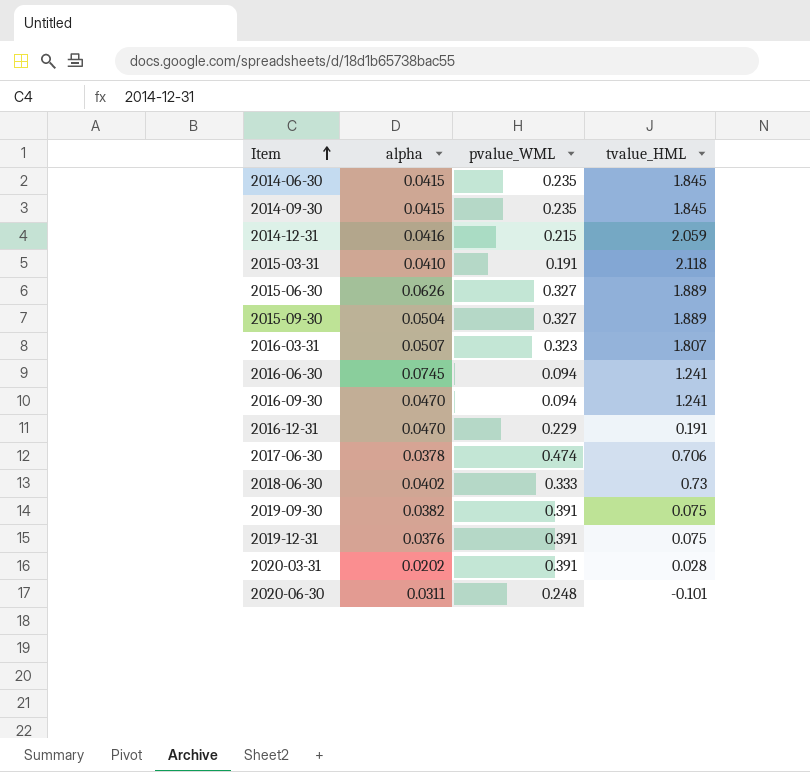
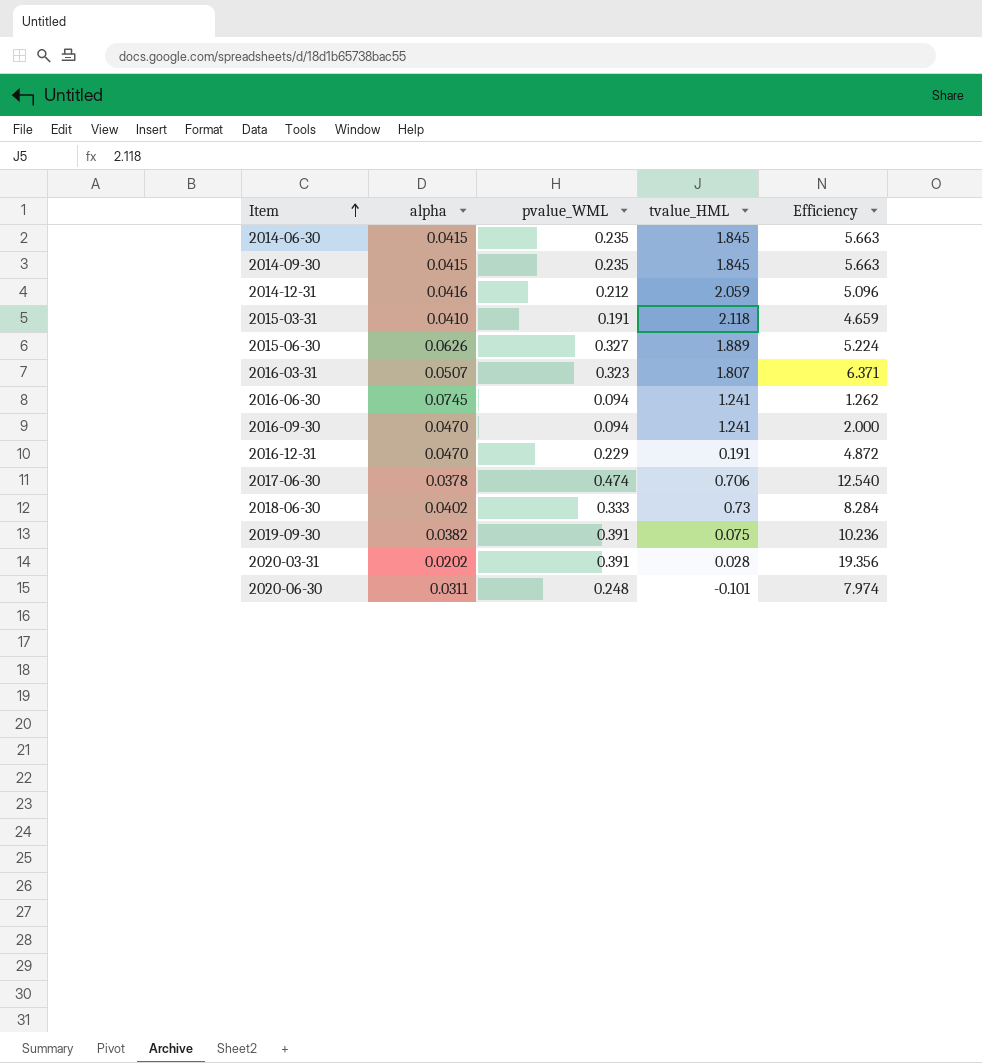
column Efficiency | formula: none -> [pvalue_WML] / [alpha]
row 2015-09-30: 0.0504 | 0.327 | 1.889 -> none
row 2019-12-31: 0.0376 | 0.391 | 0.075 -> none
2014-12-31 | pvalue_WML: 0.215 -> 0.212

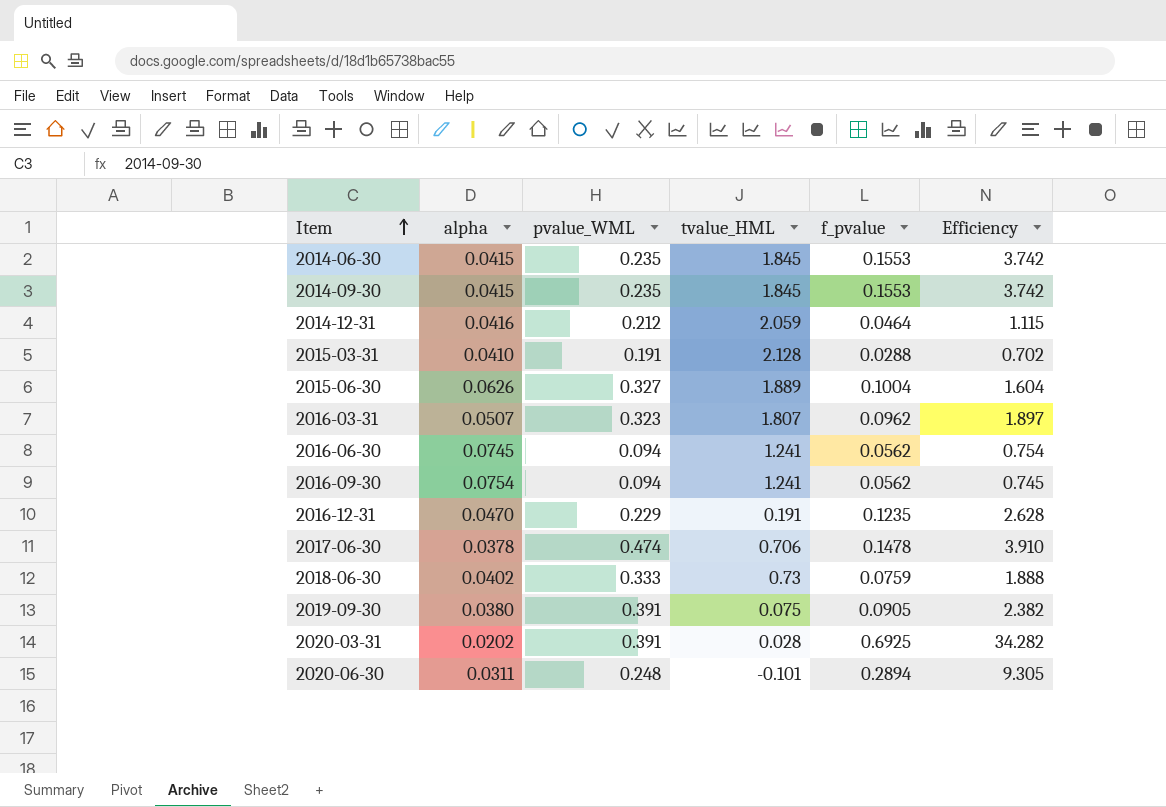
column f_pvalue | position: none -> 5
column Efficiency | formula: [pvalue_WML] / [alpha] -> [f_pvalue] / [alpha]
2015-03-31 | tvalue_HML: 2.118 -> 2.128
2016-09-30 | alpha: 0.0470 -> 0.0754
2019-09-30 | alpha: 0.0382 -> 0.0380

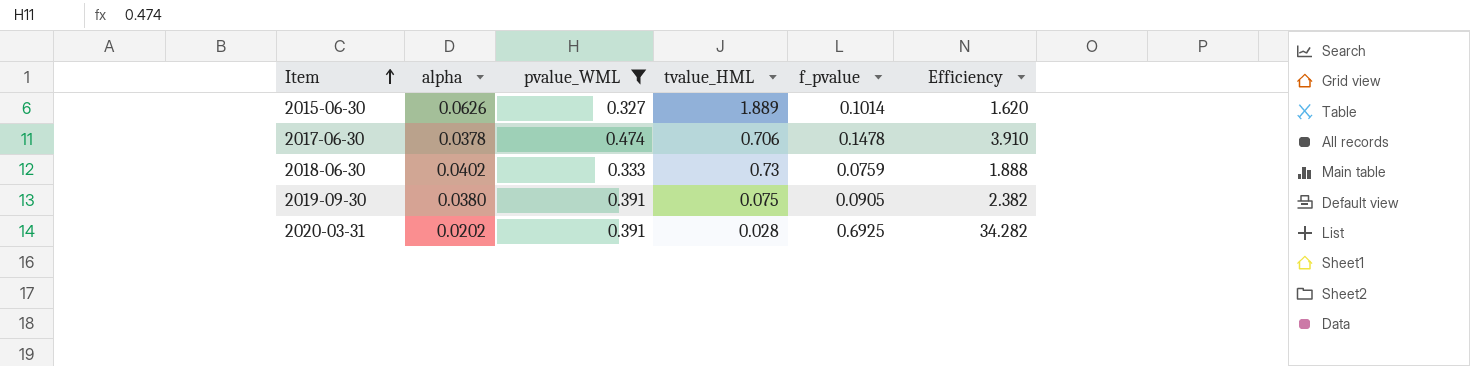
filter: none -> pvalue_WML >= 0.327
2015-06-30 | f_pvalue: 0.1004 -> 0.1014
2015-06-30 | Efficiency: 1.604 -> 1.620

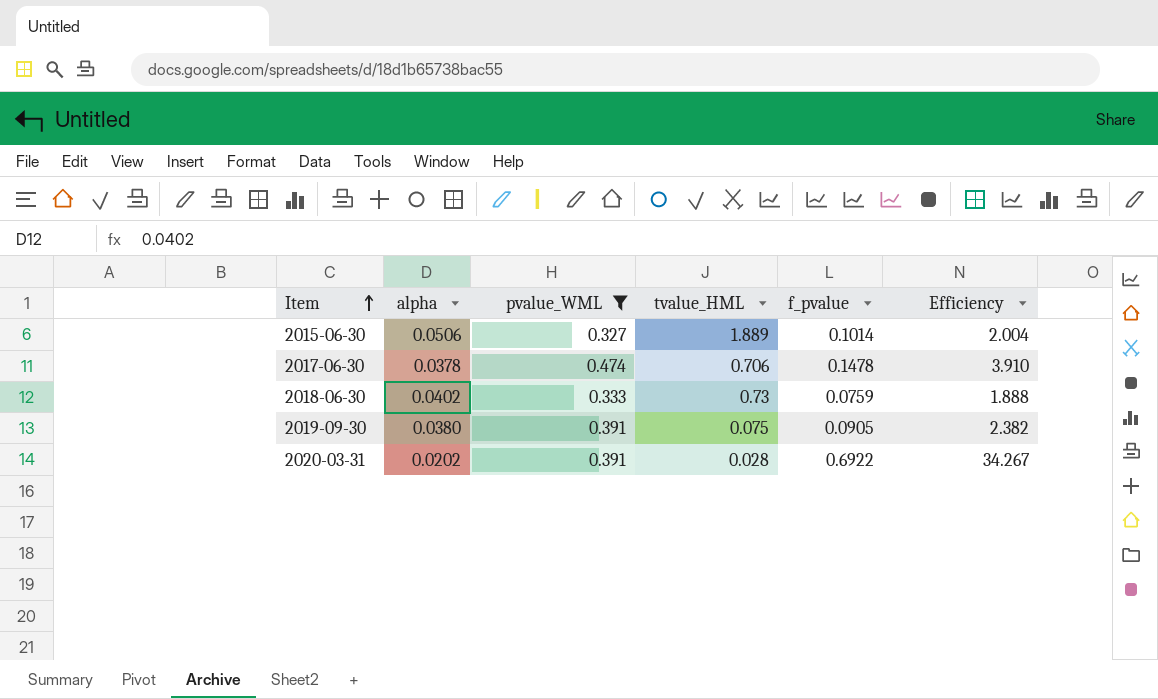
2015-06-30 | alpha: 0.0626 -> 0.0506
2015-06-30 | Efficiency: 1.620 -> 2.004
2020-03-31 | f_pvalue: 0.6925 -> 0.6922
2020-03-31 | Efficiency: 34.282 -> 34.267

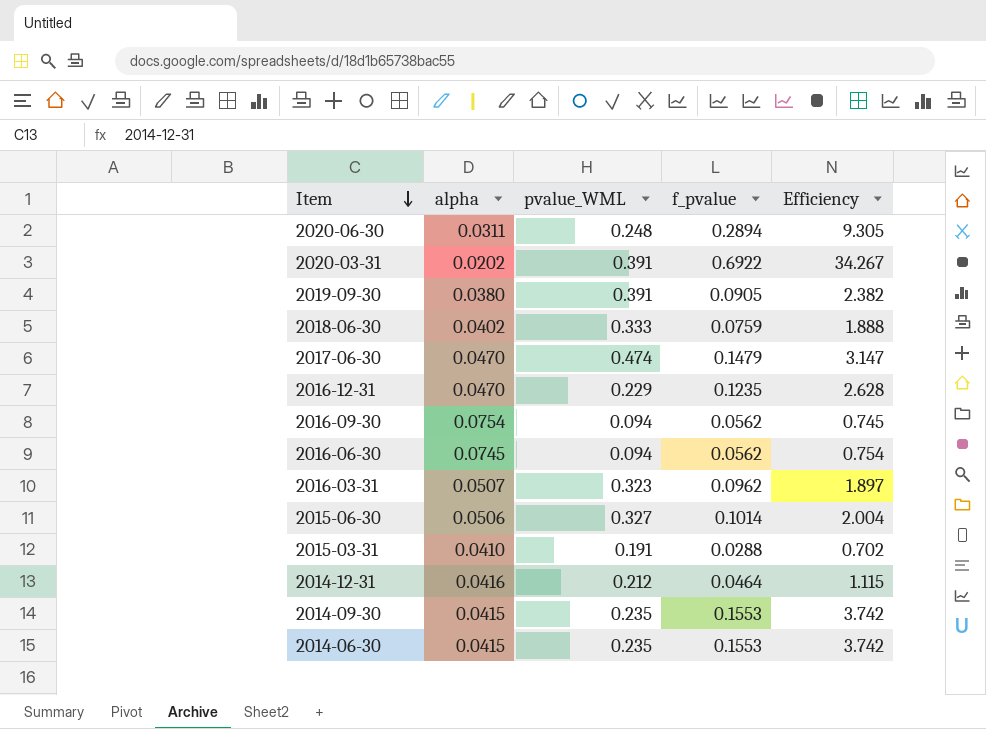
filter: pvalue_WML >= 0.327 -> none
row order: Item ascending -> Item descending
column tvalue_HML | position: 4 -> none
2017-06-30 | alpha: 0.0378 -> 0.0470
2017-06-30 | f_pvalue: 0.1478 -> 0.1479
2017-06-30 | Efficiency: 3.910 -> 3.147

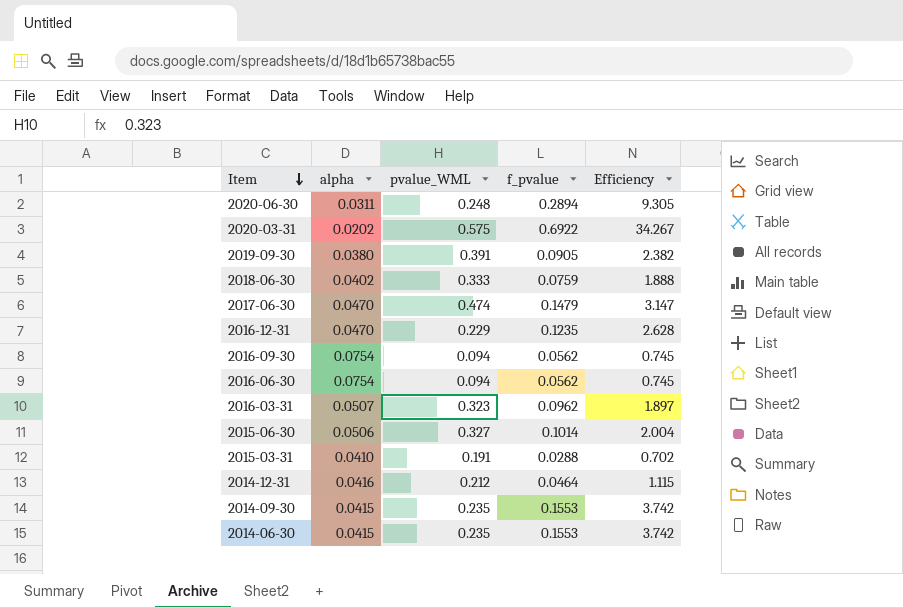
2020-03-31 | pvalue_WML: 0.391 -> 0.575
2016-06-30 | alpha: 0.0745 -> 0.0754
2016-06-30 | Efficiency: 0.754 -> 0.745

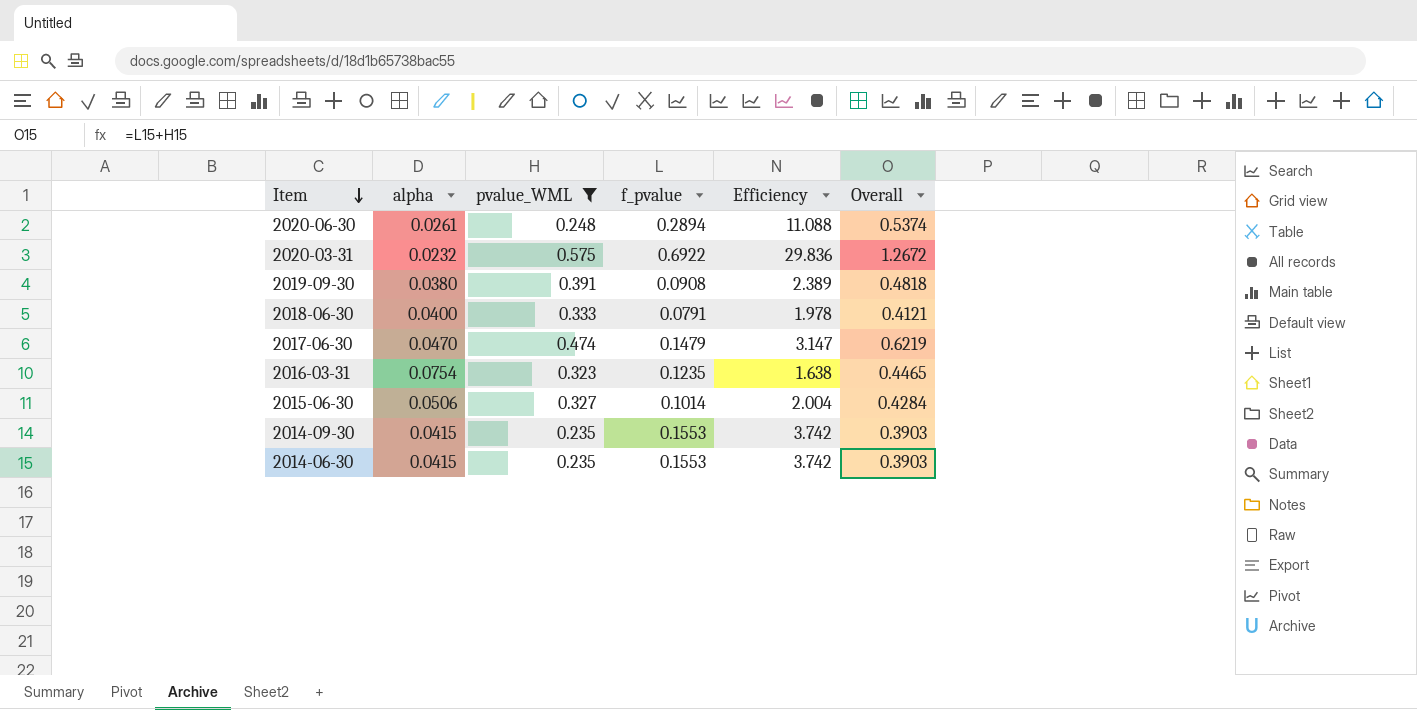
filter: none -> pvalue_WML >= 0.235
column Overall | formula: none -> [pvalue_WML] + [f_pvalue]
2020-06-30 | alpha: 0.0311 -> 0.0261
2020-06-30 | Efficiency: 9.305 -> 11.088
2020-03-31 | alpha: 0.0202 -> 0.0232
2020-03-31 | Efficiency: 34.267 -> 29.836
2019-09-30 | f_pvalue: 0.0905 -> 0.0908
2019-09-30 | Efficiency: 2.382 -> 2.389
2018-06-30 | alpha: 0.0402 -> 0.0400
2018-06-30 | f_pvalue: 0.0759 -> 0.0791
2018-06-30 | Efficiency: 1.888 -> 1.978
2016-03-31 | alpha: 0.0507 -> 0.0754
2016-03-31 | f_pvalue: 0.0962 -> 0.1235
2016-03-31 | Efficiency: 1.897 -> 1.638

